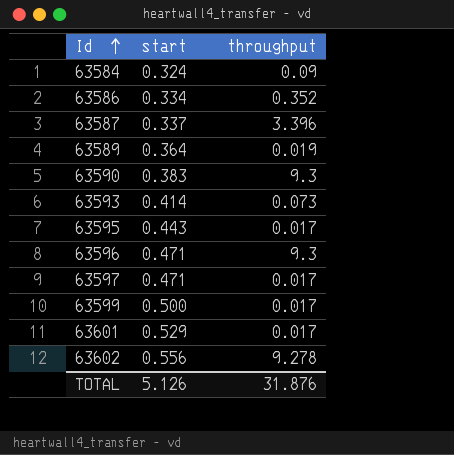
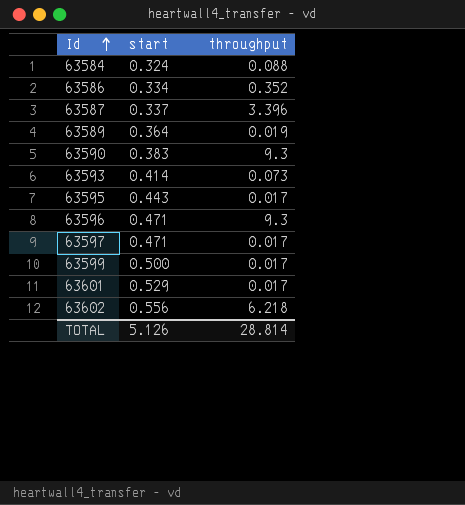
63584 | throughput: 0.09 -> 0.088
63602 | throughput: 9.278 -> 6.218
TOTAL | throughput: 31.876 -> 28.814

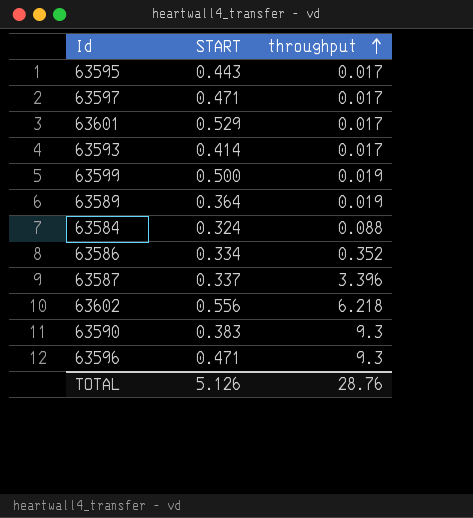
row order: Id ascending -> throughput ascending
column name: start -> START
63593 | throughput: 0.073 -> 0.017
63599 | throughput: 0.017 -> 0.019
TOTAL | throughput: 28.814 -> 28.76

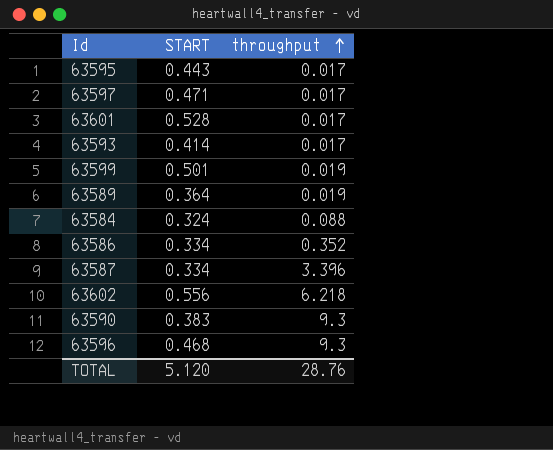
63601 | START: 0.529 -> 0.528
63599 | START: 0.500 -> 0.501
63587 | START: 0.337 -> 0.334
63596 | START: 0.471 -> 0.468
TOTAL | START: 5.126 -> 5.120

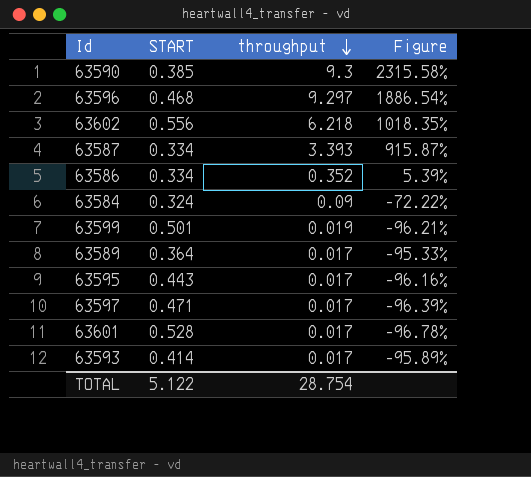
row order: throughput ascending -> throughput descending
column Figure | formula: none -> ([throughput] - [START]) / [START]
63590 | START: 0.383 -> 0.385
63596 | throughput: 9.3 -> 9.297
63587 | throughput: 3.396 -> 3.393
63584 | throughput: 0.088 -> 0.09
63589 | throughput: 0.019 -> 0.017
TOTAL | START: 5.120 -> 5.122
TOTAL | throughput: 28.76 -> 28.754

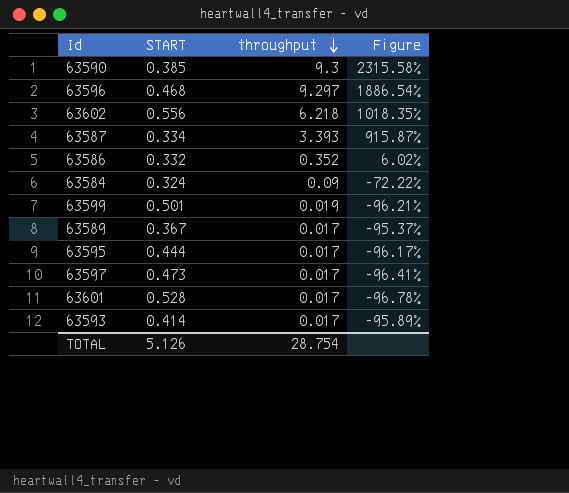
63586 | START: 0.334 -> 0.332
63586 | Figure: 5.39% -> 6.02%
63589 | START: 0.364 -> 0.367
63589 | Figure: -95.33% -> -95.37%
63595 | START: 0.443 -> 0.444
63595 | Figure: -96.16% -> -96.17%
63597 | START: 0.471 -> 0.473
63597 | Figure: -96.39% -> -96.41%
TOTAL | START: 5.122 -> 5.126

